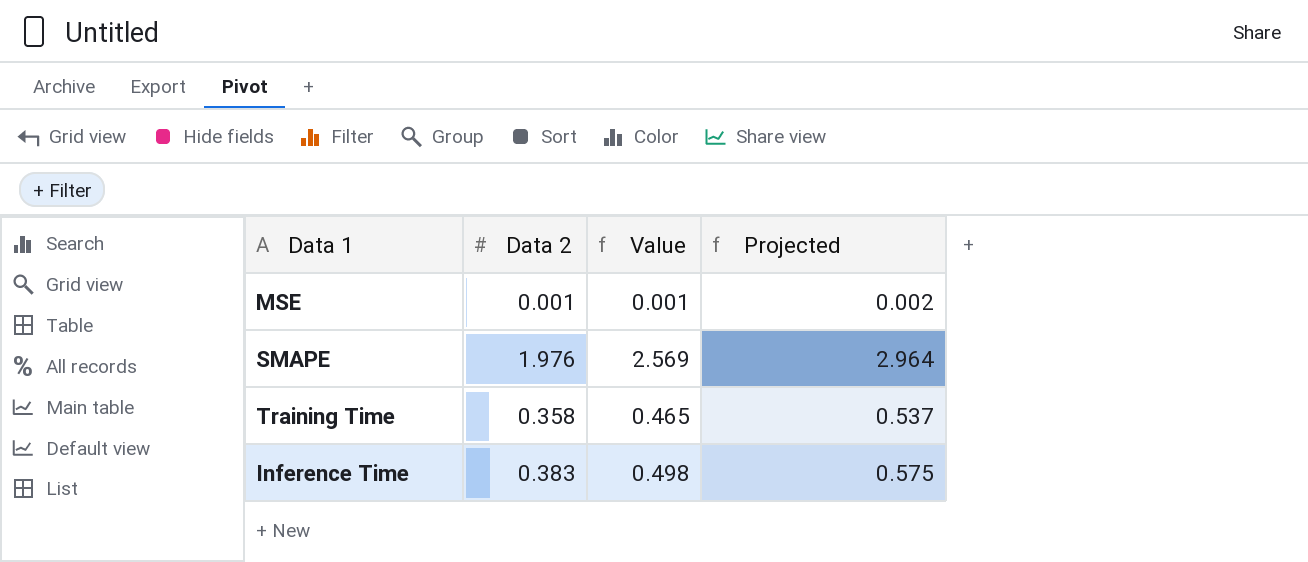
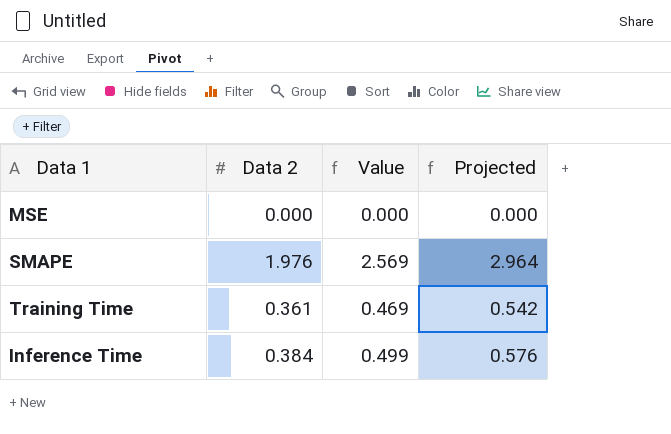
MSE | Data 2: 0.001 -> 0.000
MSE | Value: 0.001 -> 0.000
MSE | Projected: 0.002 -> 0.000
Training Time | Data 2: 0.358 -> 0.361
Training Time | Value: 0.465 -> 0.469
Training Time | Projected: 0.537 -> 0.542
Inference Time | Data 2: 0.383 -> 0.384
Inference Time | Value: 0.498 -> 0.499
Inference Time | Projected: 0.575 -> 0.576

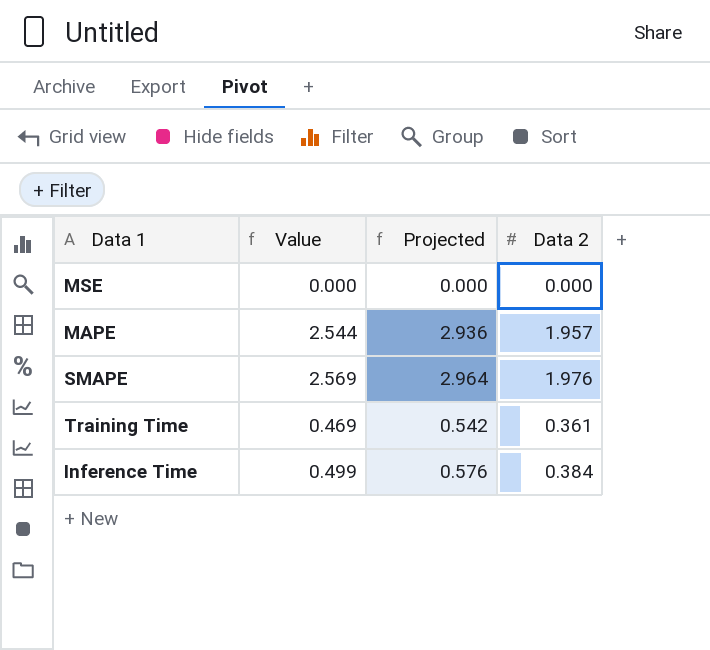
column Data 2 | position: 2 -> 4
row MAPE: none -> 2.544 | 2.936 | 1.957

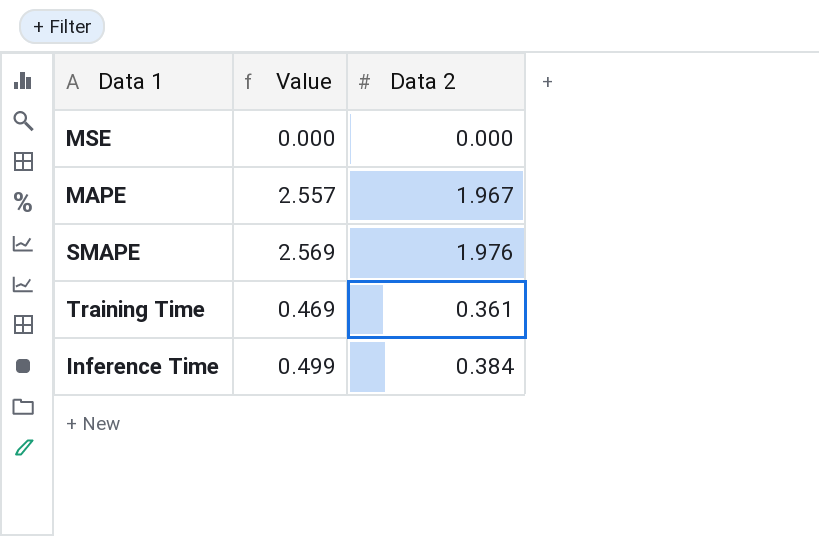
column Projected | formula: [Data 2] * 1.5 -> none
MAPE | Value: 2.544 -> 2.557
MAPE | Data 2: 1.957 -> 1.967

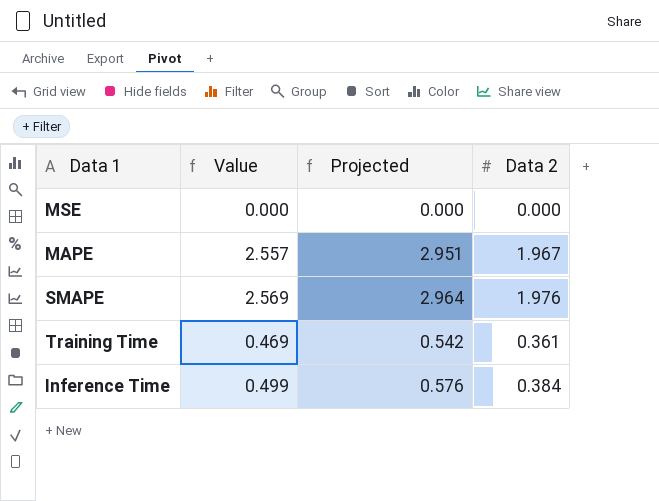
column Projected | formula: none -> [Data 2] * 1.5

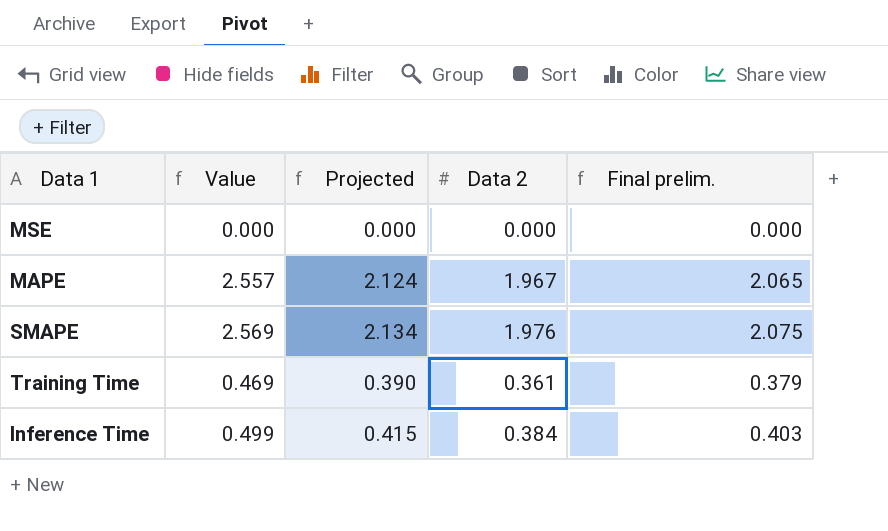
column Projected | formula: [Data 2] * 1.5 -> [Data 2] * 1.08
column Final prelim. | formula: none -> [Data 2] * 1.05

